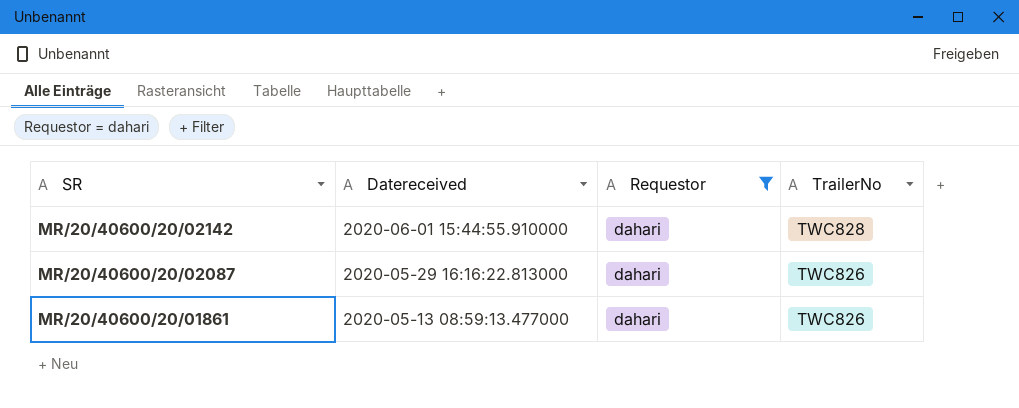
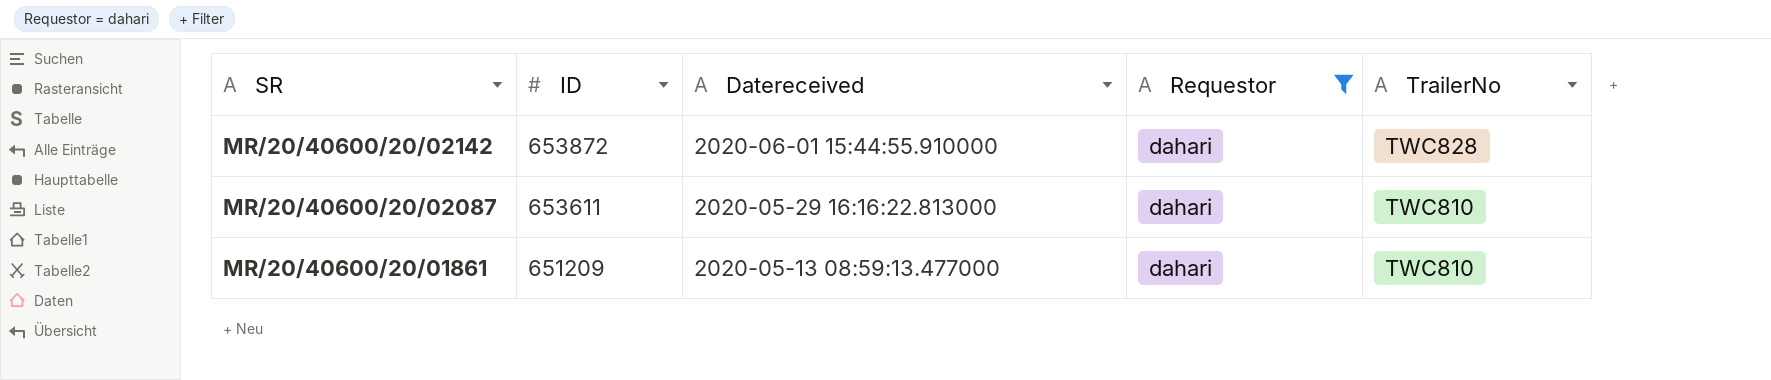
column ID | position: none -> 2
MR/20/40600/20/02087 | TrailerNo: TWC826 -> TWC810
MR/20/40600/20/01861 | TrailerNo: TWC826 -> TWC810

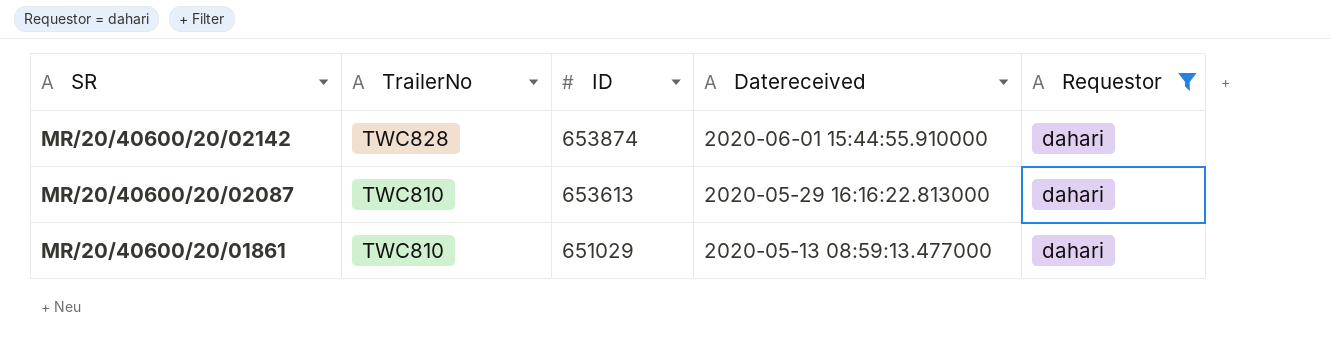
column TrailerNo | position: 5 -> 2
MR/20/40600/20/02142 | ID: 653872 -> 653874
MR/20/40600/20/02087 | ID: 653611 -> 653613
MR/20/40600/20/01861 | ID: 651209 -> 651029

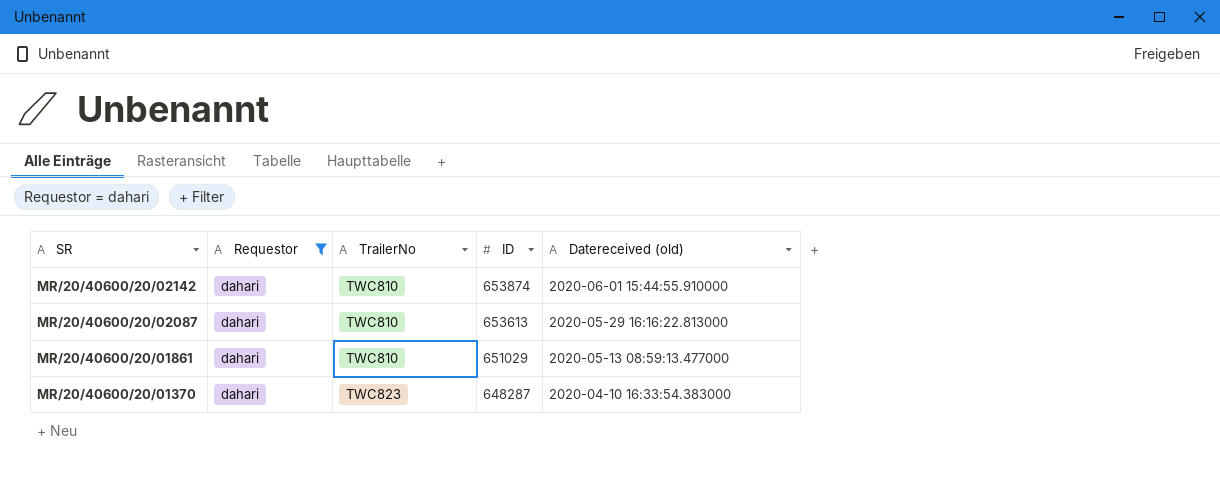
column Requestor | position: 5 -> 2
column name: Datereceived -> Datereceived (old)
MR/20/40600/20/02142 | TrailerNo: TWC828 -> TWC810
row MR/20/40600/20/01370: none -> dahari | TWC823 | 648287 | 2020-04-10 16:33:54.383000

